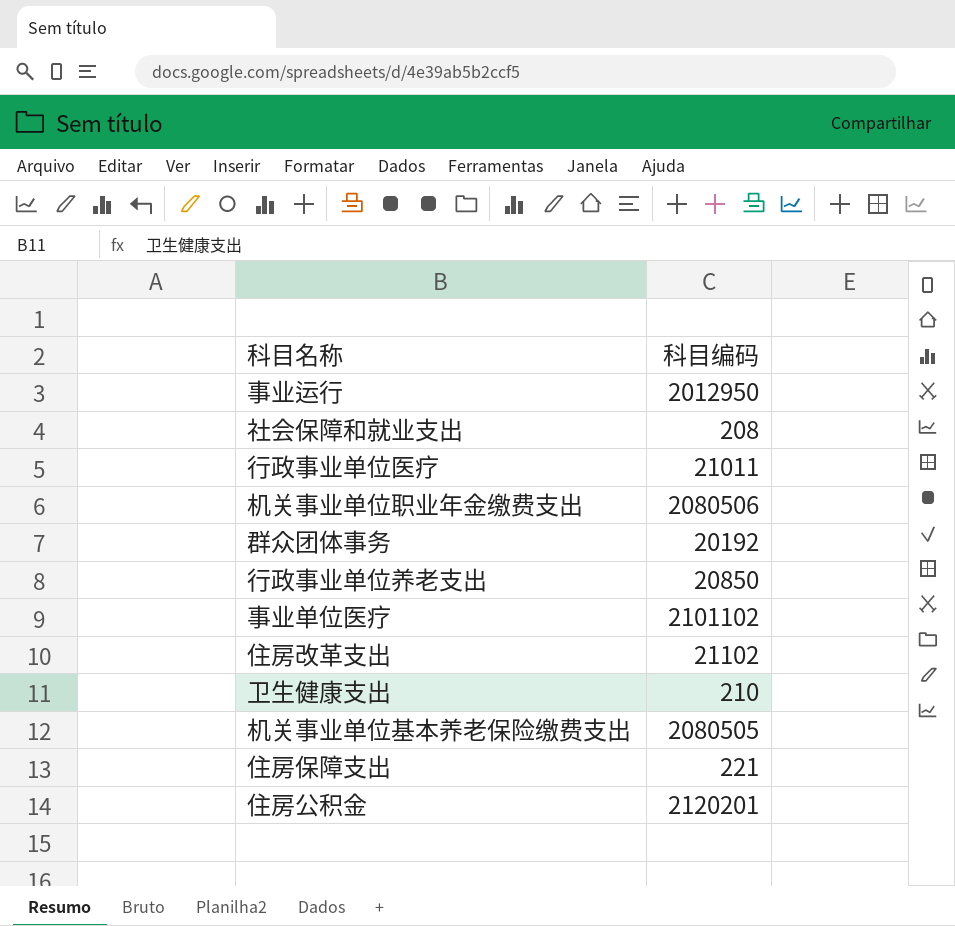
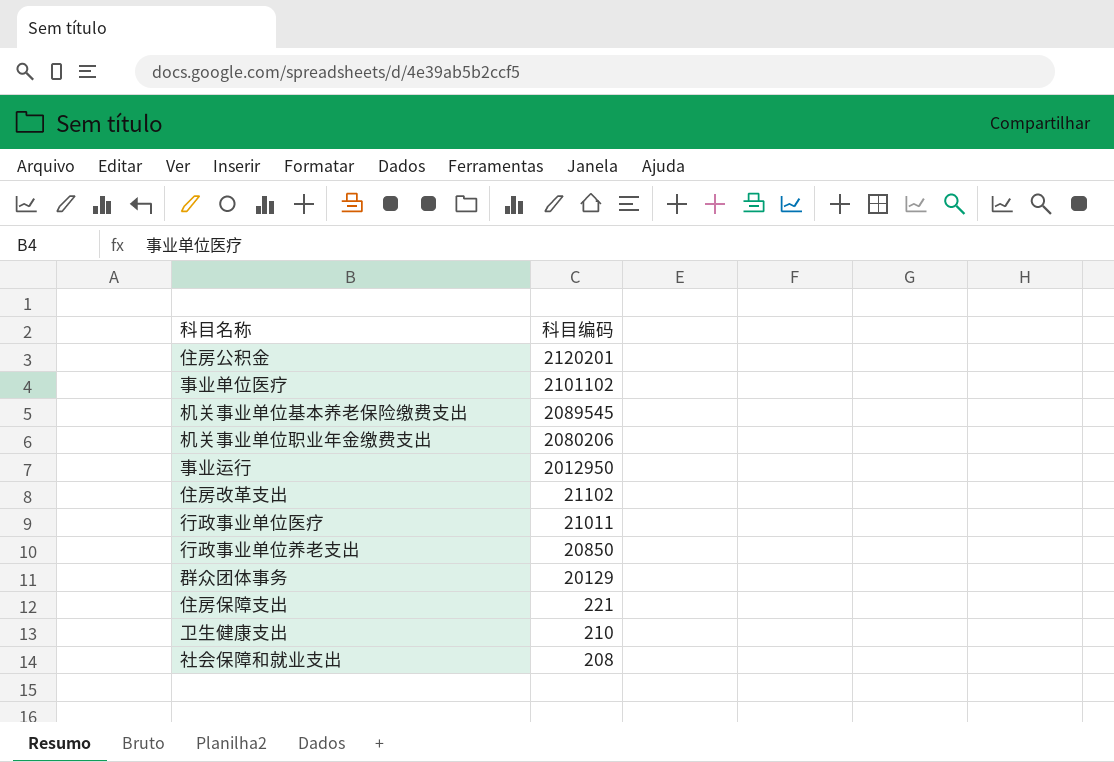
row order: none -> 科目编码 descending
机关事业单位基本养老保险缴费支出 | 科目编码: 2080505 -> 2089545
机关事业单位职业年金缴费支出 | 科目编码: 2080506 -> 2080206
群众团体事务 | 科目编码: 20192 -> 20129

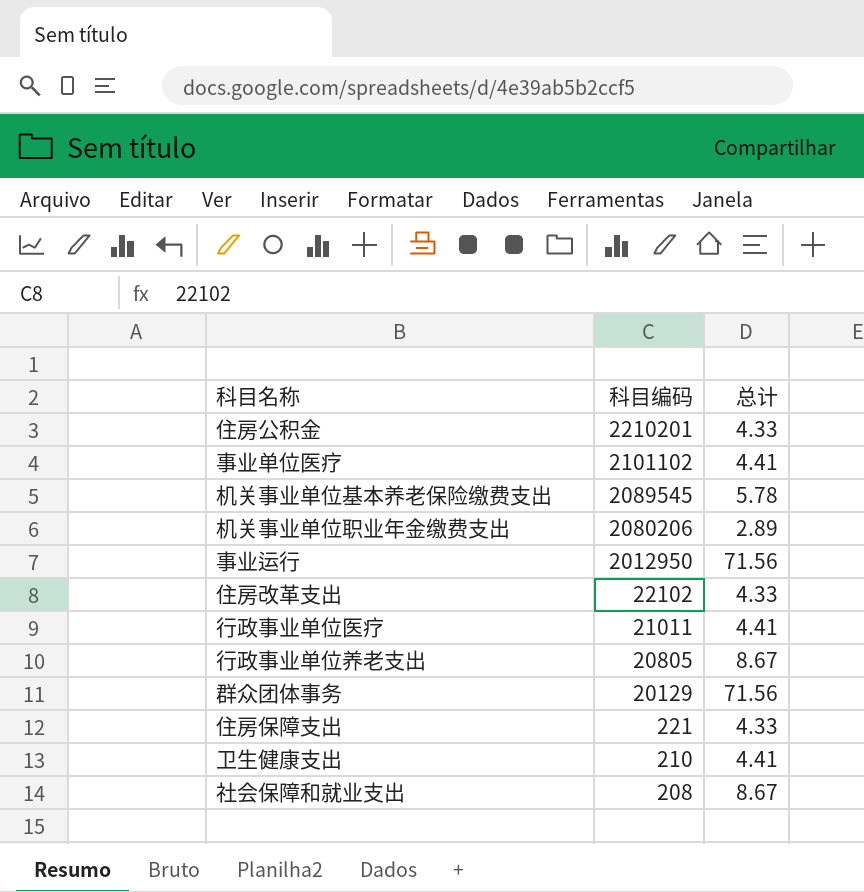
column 总计 | position: none -> 3
住房公积金 | 科目编码: 2120201 -> 2210201
住房改革支出 | 科目编码: 21102 -> 22102
行政事业单位养老支出 | 科目编码: 20850 -> 20805

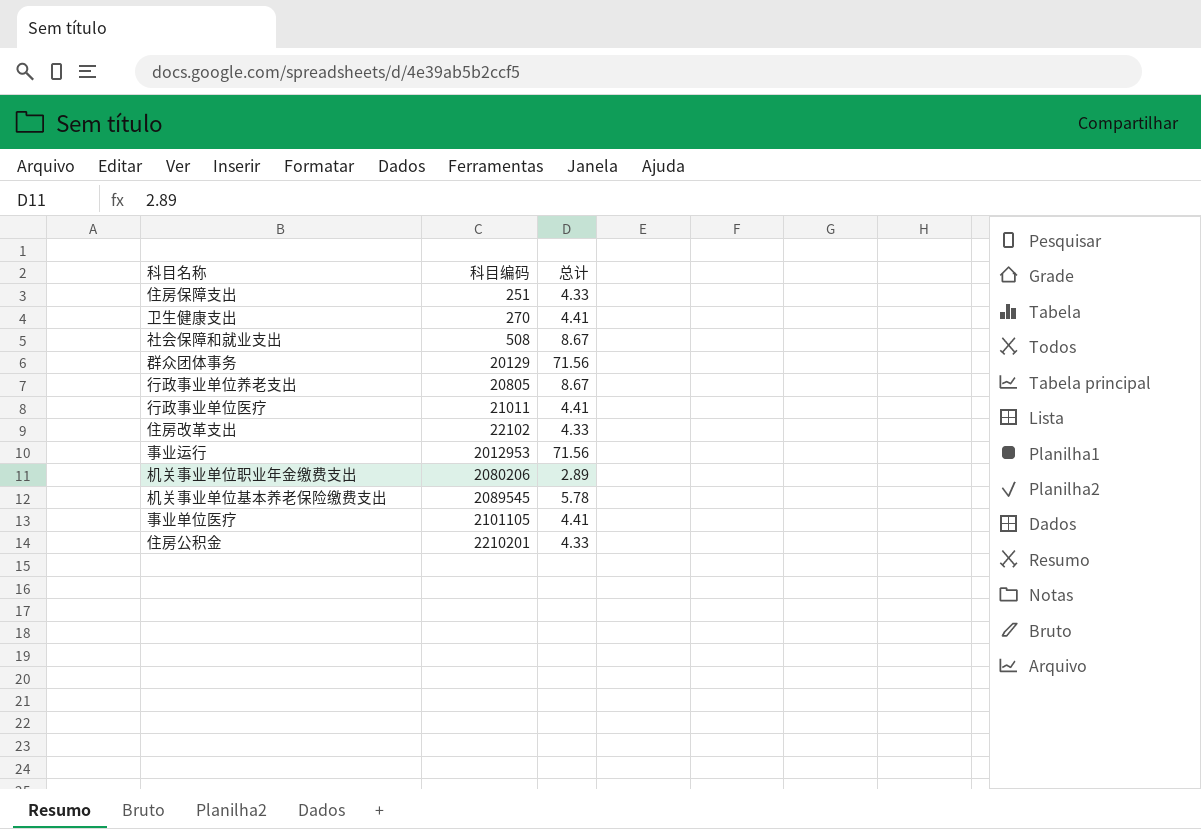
row order: 科目编码 descending -> 科目编码 ascending
住房保障支出 | 科目编码: 221 -> 251
卫生健康支出 | 科目编码: 210 -> 270
社会保障和就业支出 | 科目编码: 208 -> 508
事业运行 | 科目编码: 2012950 -> 2012953
事业单位医疗 | 科目编码: 2101102 -> 2101105

